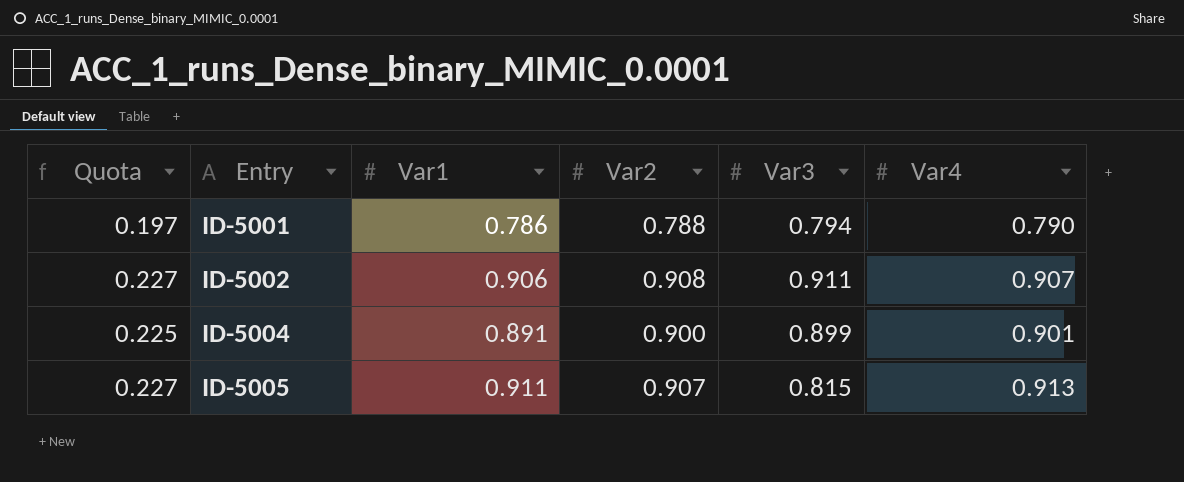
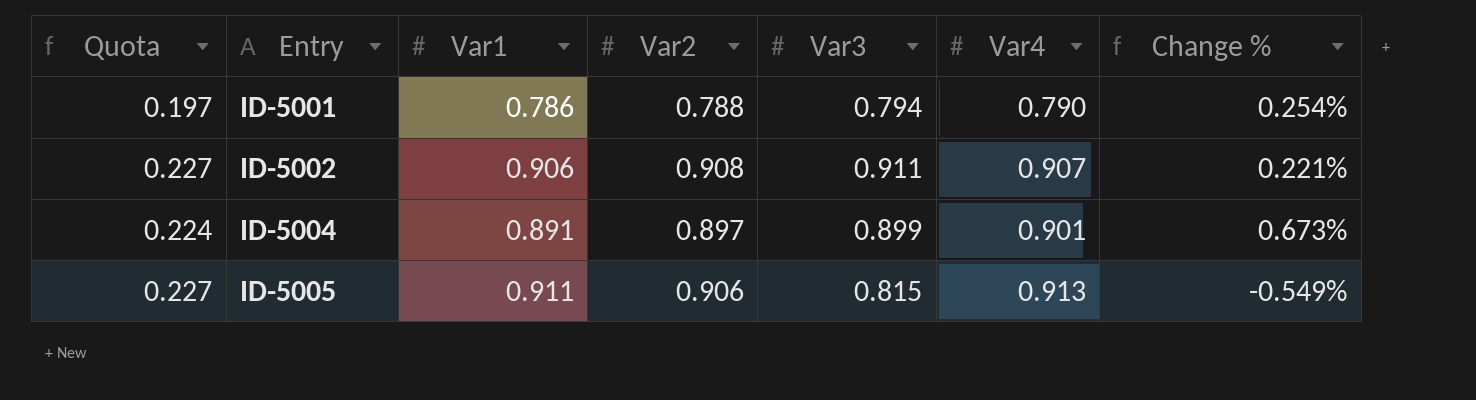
column Change % | formula: none -> ([Var2] - [Var1]) / [Var1]
ID-5004 | Quota: 0.225 -> 0.224
ID-5004 | Var2: 0.900 -> 0.897
ID-5005 | Var2: 0.907 -> 0.906

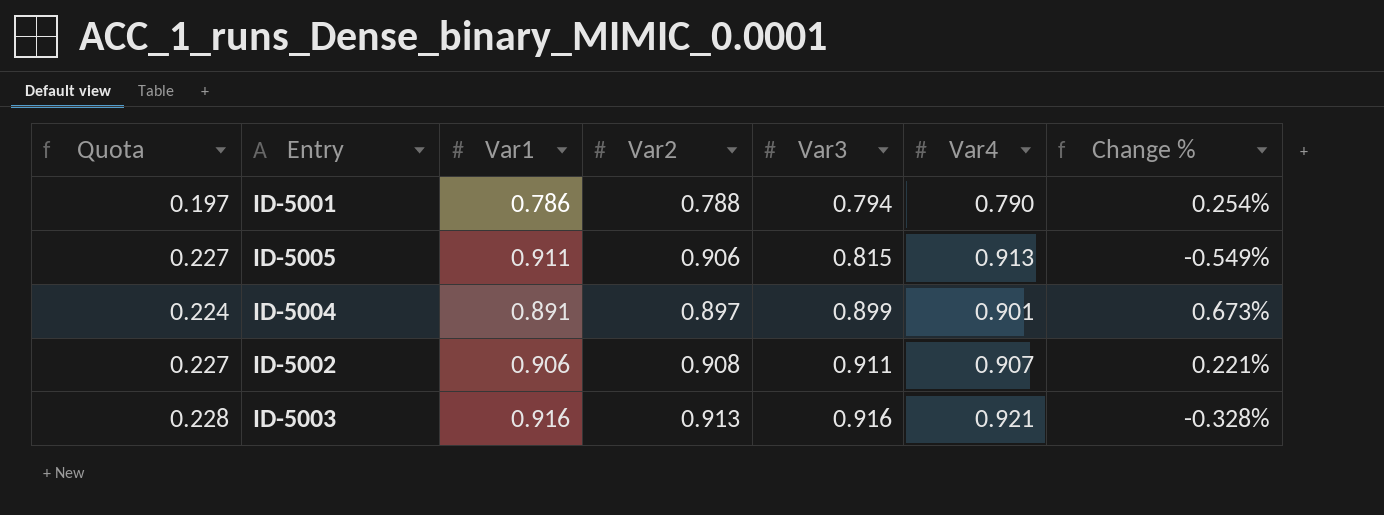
row order: Entry ascending -> Var3 ascending
row ID-5003: none -> 0.228 | 0.916 | 0.913 | 0.916 | 0.921 | -0.328%

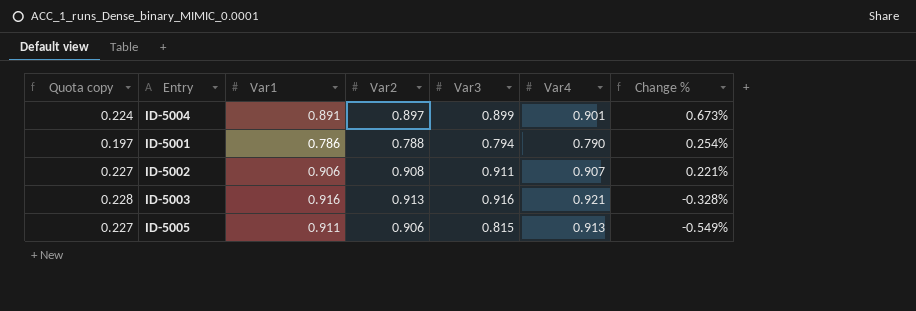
row order: Var3 ascending -> Change % descending
column name: Quota -> Quota copy

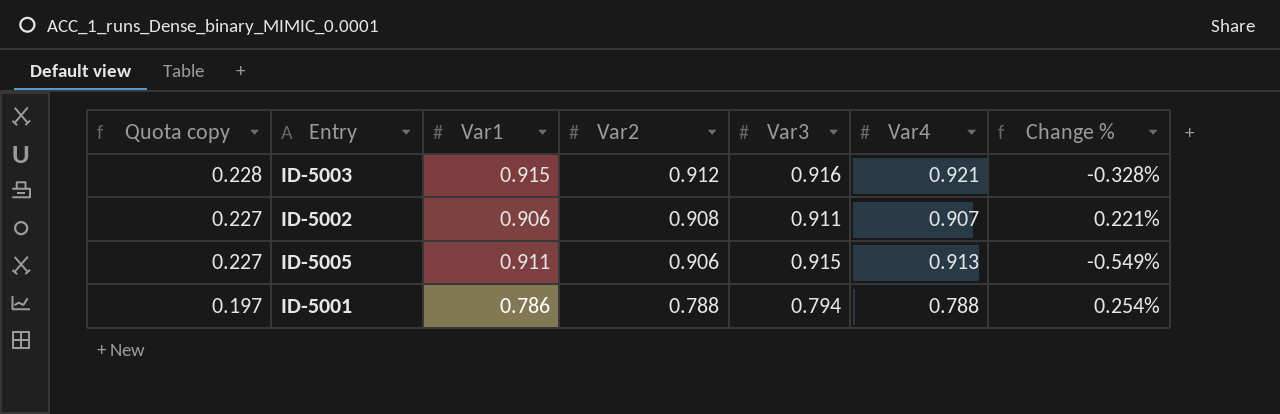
row order: Change % descending -> Quota copy descending
row ID-5004: 0.224 | 0.891 | 0.897 | 0.899 | 0.901 | 0.673% -> none
ID-5003 | Var1: 0.916 -> 0.915
ID-5003 | Var2: 0.913 -> 0.912
ID-5005 | Var3: 0.815 -> 0.915
ID-5001 | Var4: 0.790 -> 0.788

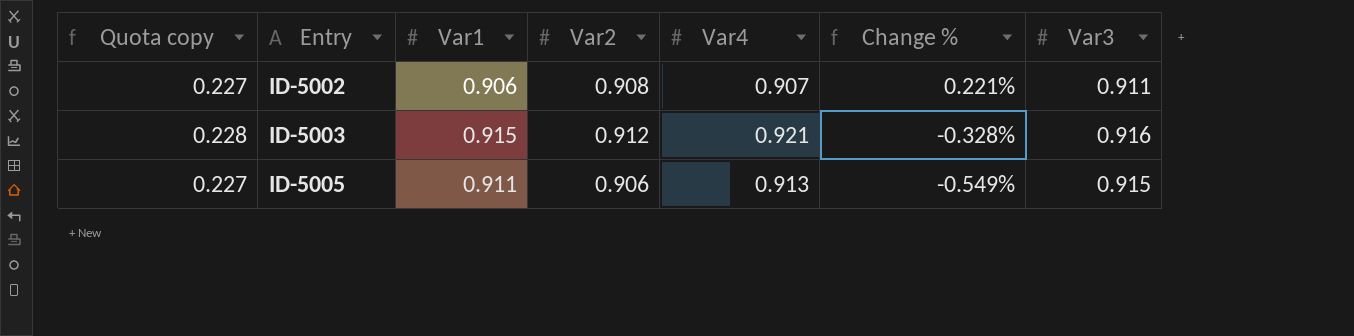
row order: Quota copy descending -> Entry ascending
column Var3 | position: 5 -> 7
row ID-5001: 0.197 | 0.786 | 0.788 | 0.794 | 0.788 | 0.254% -> none

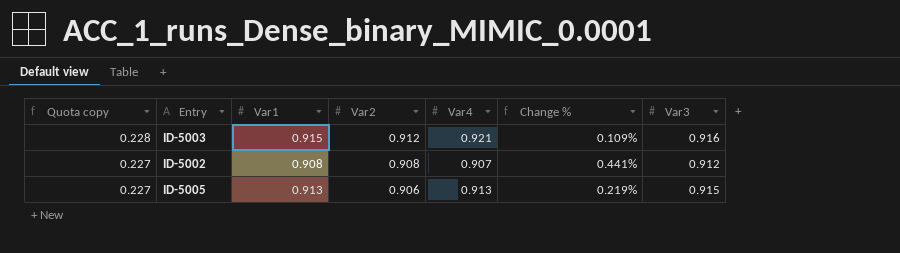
row order: Entry ascending -> Quota copy descending
column Change % | formula: ([Var2] - [Var1]) / [Var1] -> ([Var3] - [Var1]) / [Var1]
ID-5002 | Var1: 0.906 -> 0.908
ID-5002 | Var3: 0.911 -> 0.912
ID-5005 | Var1: 0.911 -> 0.913

